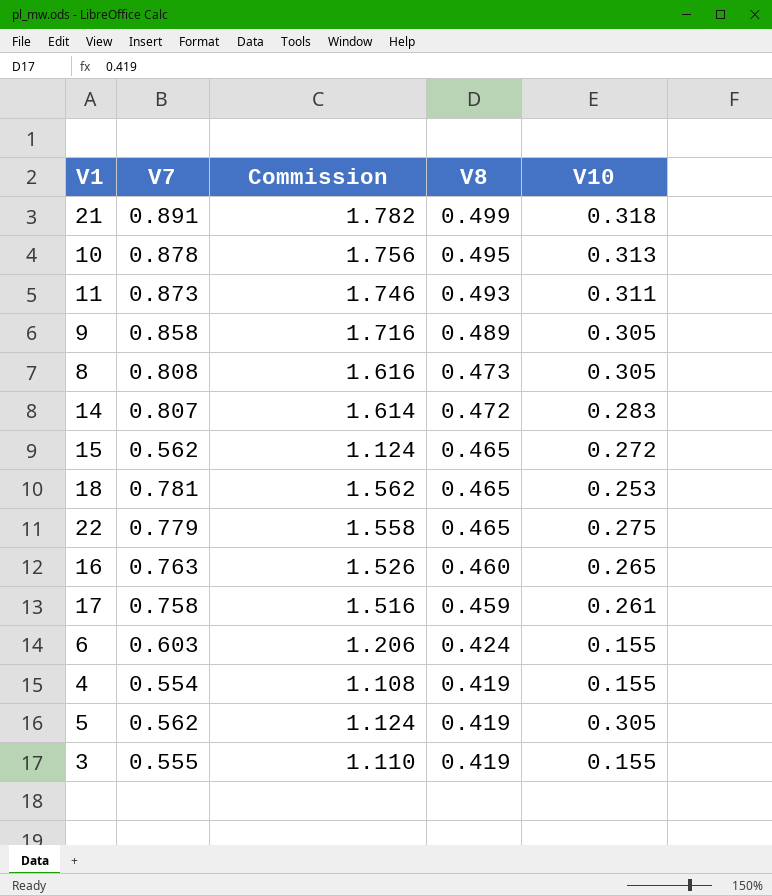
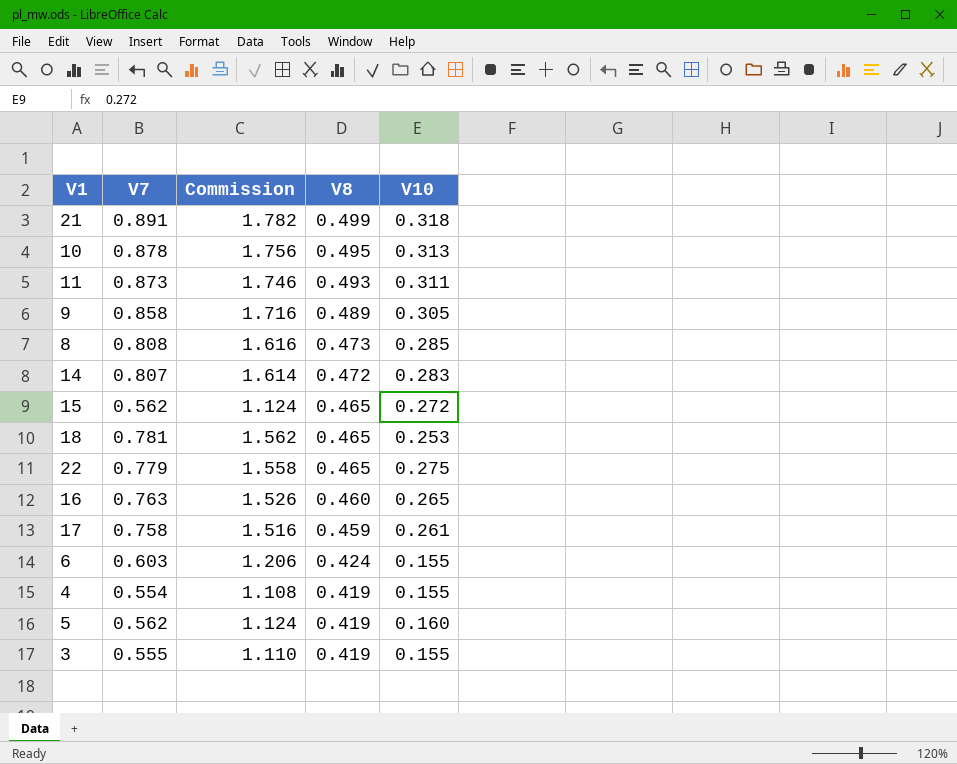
8 | V10: 0.305 -> 0.285
5 | V10: 0.305 -> 0.160

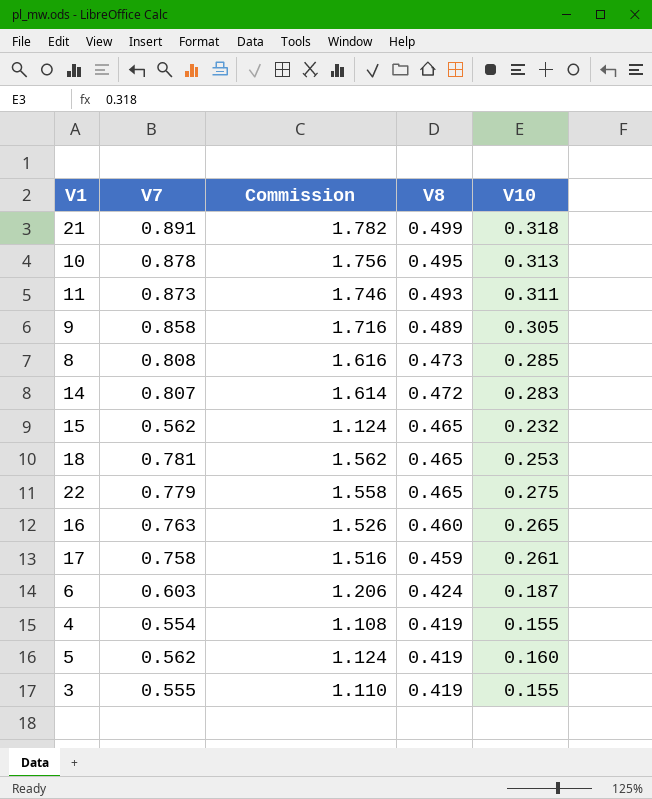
15 | V10: 0.272 -> 0.232
6 | V10: 0.155 -> 0.187

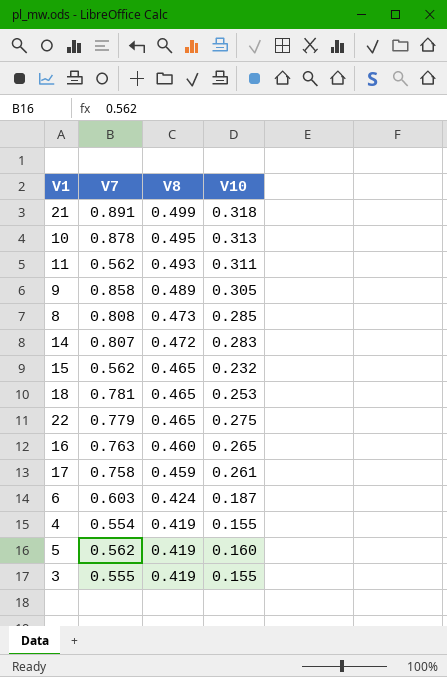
column Commission | formula: [V7] * 2 -> none
11 | V7: 0.873 -> 0.562

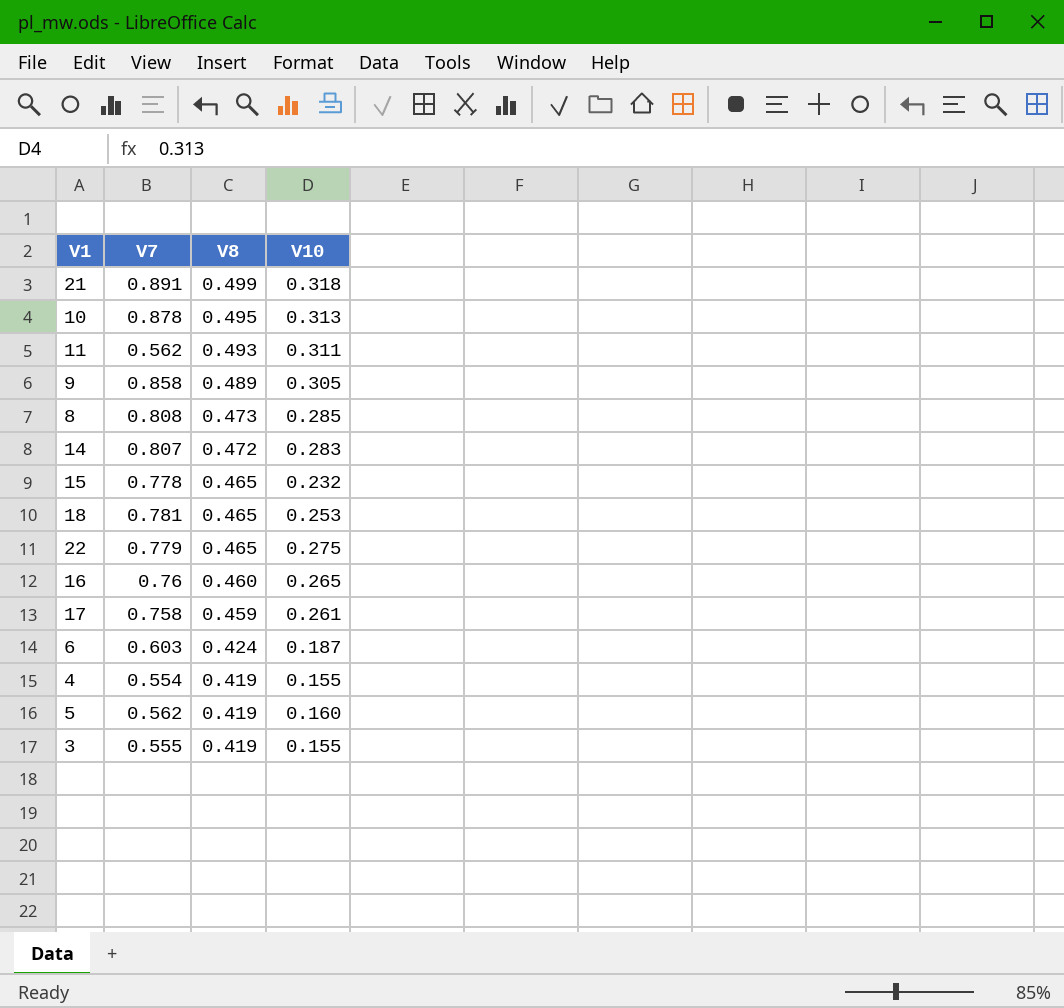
15 | V7: 0.562 -> 0.778
16 | V7: 0.763 -> 0.76

